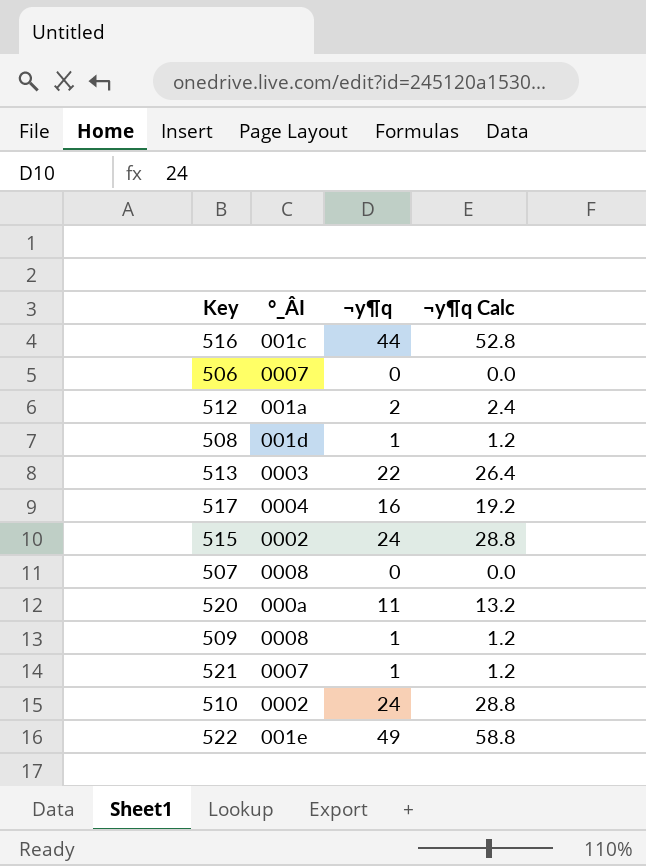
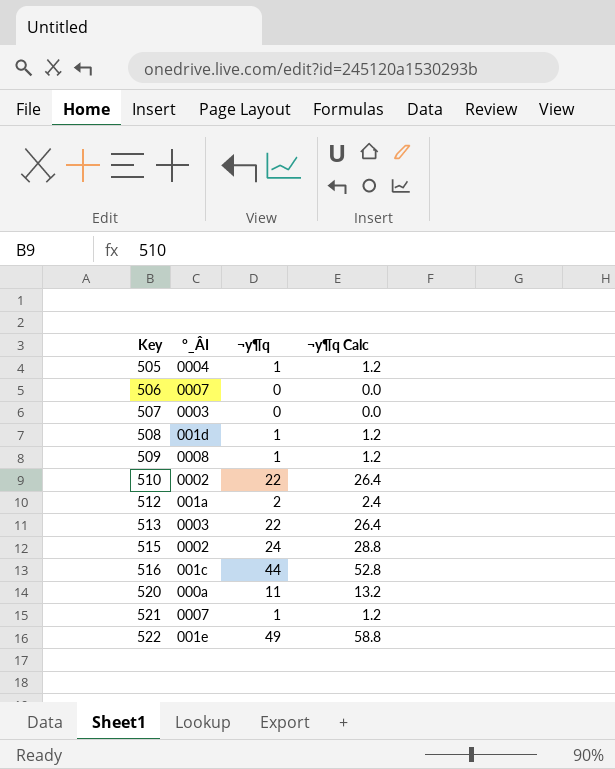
row order: none -> Key ascending
row 517: 0004 | 16 | 19.2 -> none
row 505: none -> 0004 | 1 | 1.2
507 | °_ÂI: 0008 -> 0003
510 | ¬y¶q: 24 -> 22
510 | ¬y¶q Calc: 28.8 -> 26.4

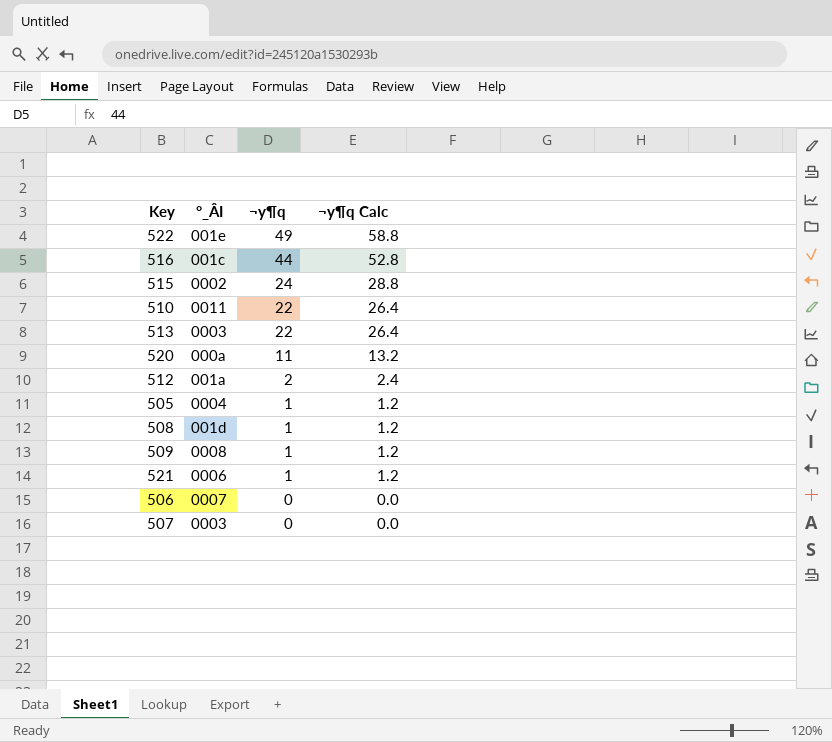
row order: Key ascending -> ¬y¶q descending
510 | °_ÂI: 0002 -> 0011
521 | °_ÂI: 0007 -> 0006

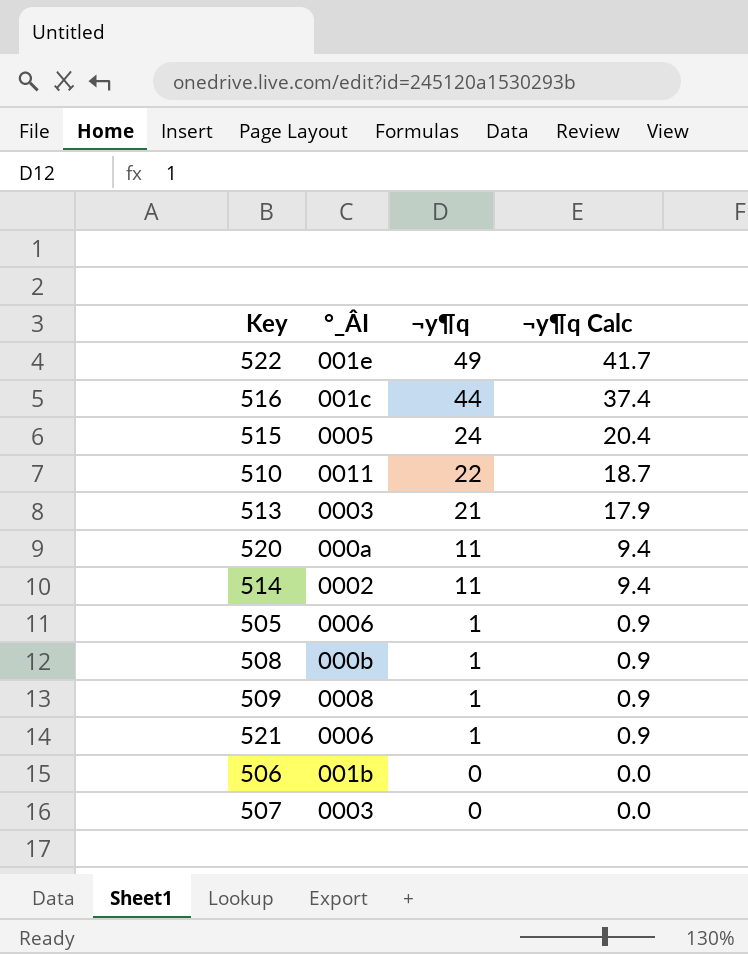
column ¬y¶q Calc | formula: [¬y¶q] * 1.2 -> [¬y¶q] * 0.85
row 512: 001a | 2 | 2.4 -> none
515 | °_ÂI: 0002 -> 0005
513 | ¬y¶q: 22 -> 21
row 514: none -> 0002 | 11 | 9.4
505 | °_ÂI: 0004 -> 0006
508 | °_ÂI: 001d -> 000b
506 | °_ÂI: 0007 -> 001b

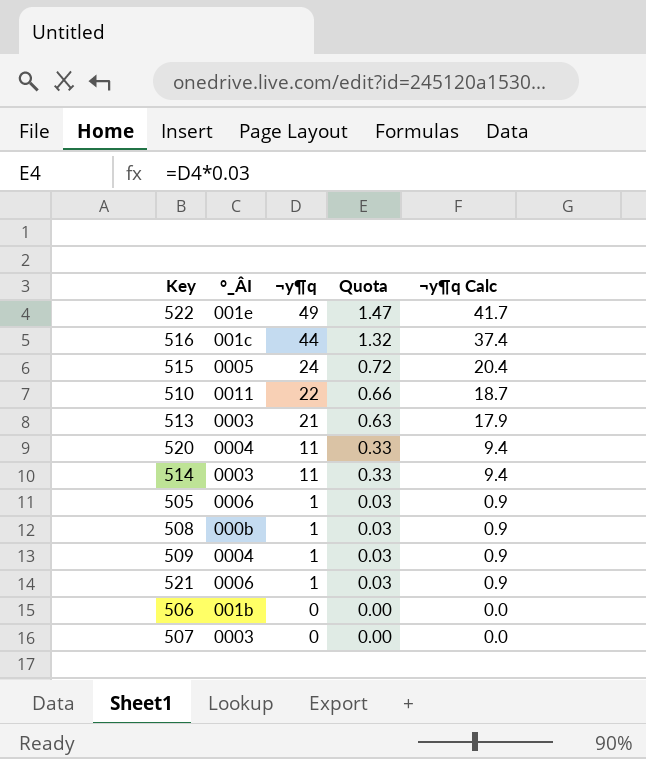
column Quota | formula: none -> [¬y¶q] * 0.03
520 | °_ÂI: 000a -> 0004
514 | °_ÂI: 0002 -> 0003
509 | °_ÂI: 0008 -> 0004

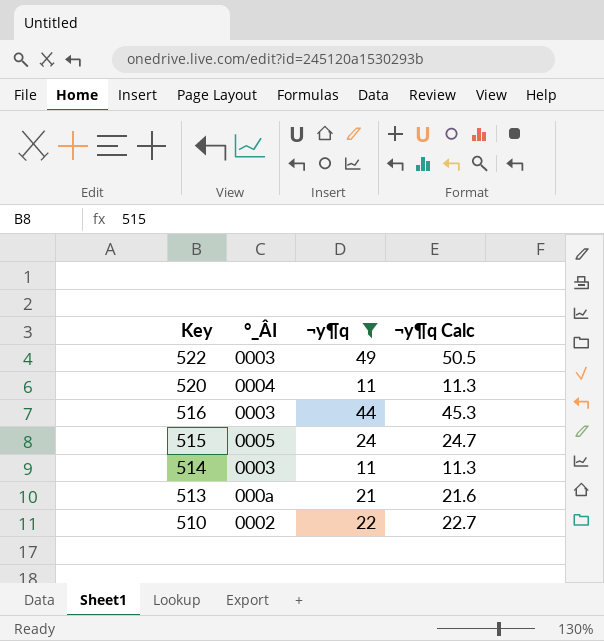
filter: none -> ¬y¶q >= 11
row order: ¬y¶q descending -> Key descending
column Quota | formula: [¬y¶q] * 0.03 -> none
column ¬y¶q Calc | formula: [¬y¶q] * 0.85 -> [¬y¶q] * 1.03
522 | °_ÂI: 001e -> 0003
516 | °_ÂI: 001c -> 0003
513 | °_ÂI: 0003 -> 000a
510 | °_ÂI: 0011 -> 0002

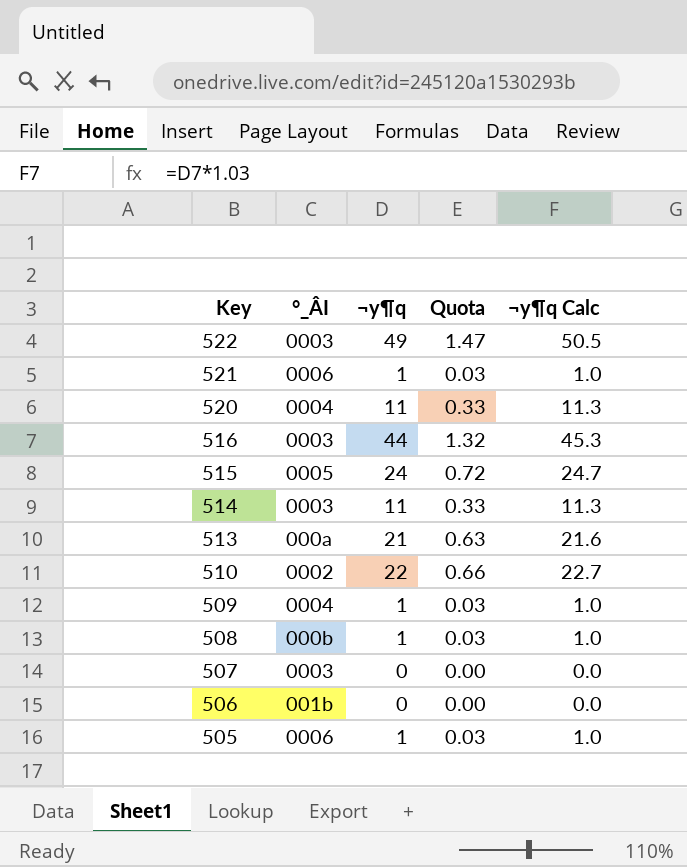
filter: ¬y¶q >= 11 -> none
column Quota | formula: none -> [¬y¶q] * 0.03

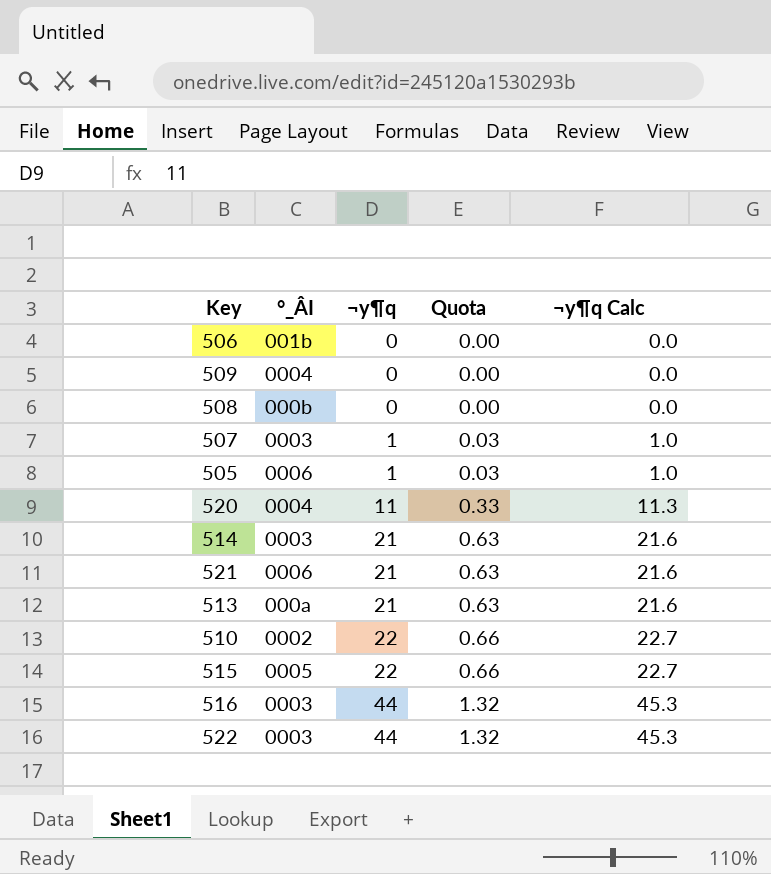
row order: Key descending -> ¬y¶q ascending
509 | ¬y¶q: 1 -> 0
509 | Quota: 0.03 -> 0.00
509 | ¬y¶q Calc: 1.0 -> 0.0
508 | ¬y¶q: 1 -> 0
508 | Quota: 0.03 -> 0.00
508 | ¬y¶q Calc: 1.0 -> 0.0
507 | ¬y¶q: 0 -> 1
507 | Quota: 0.00 -> 0.03
507 | ¬y¶q Calc: 0.0 -> 1.0
514 | ¬y¶q: 11 -> 21
514 | Quota: 0.33 -> 0.63
514 | ¬y¶q Calc: 11.3 -> 21.6
521 | ¬y¶q: 1 -> 21
521 | Quota: 0.03 -> 0.63
521 | ¬y¶q Calc: 1.0 -> 21.6
515 | ¬y¶q: 24 -> 22
515 | Quota: 0.72 -> 0.66
515 | ¬y¶q Calc: 24.7 -> 22.7
522 | ¬y¶q: 49 -> 44
522 | Quota: 1.47 -> 1.32
522 | ¬y¶q Calc: 50.5 -> 45.3

